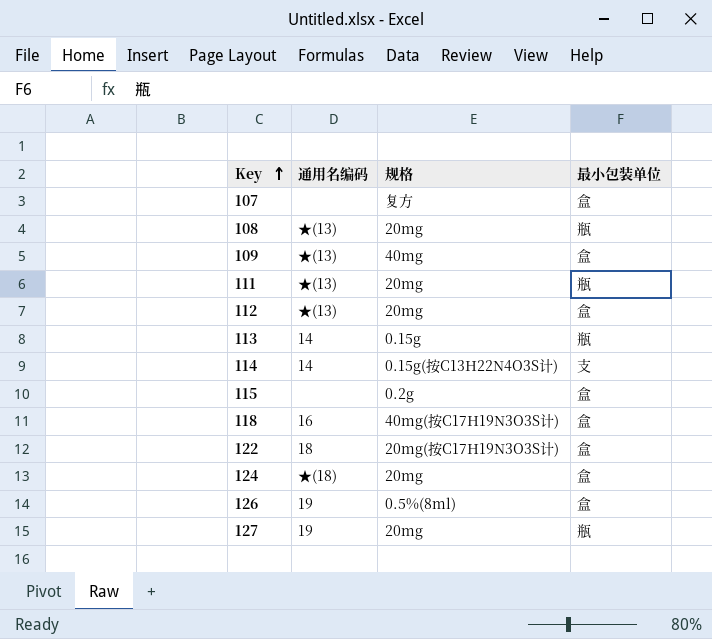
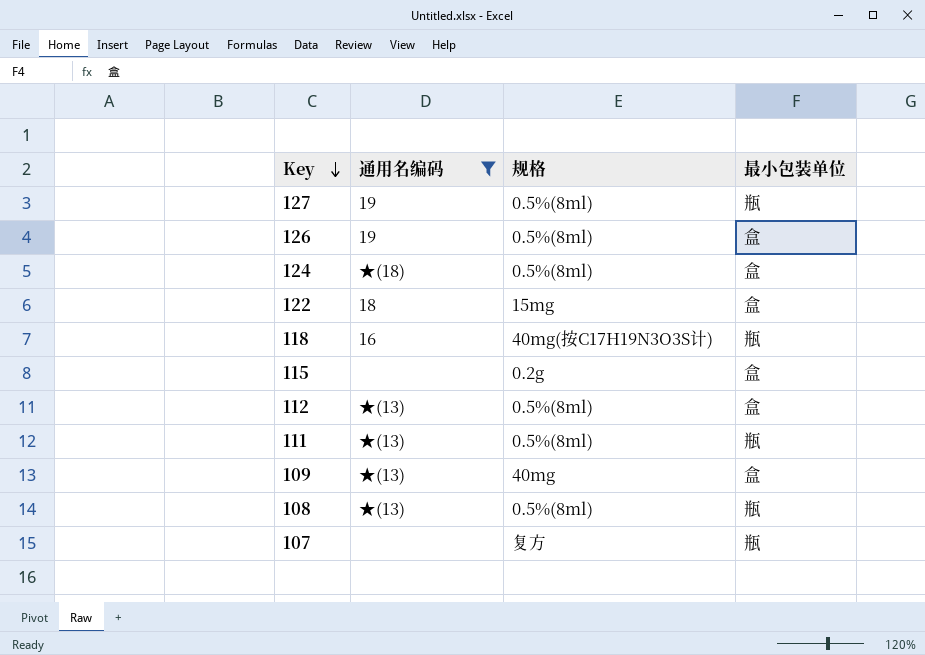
filter: none -> 通用名编码 != 14
row order: Key ascending -> Key descending
127 | 规格: 20mg -> 0.5%(8ml)
124 | 规格: 20mg -> 0.5%(8ml)
122 | 规格: 20mg(按C17H19N3O3S计) -> 15mg
118 | 最小包装单位: 盒 -> 瓶
112 | 规格: 20mg -> 0.5%(8ml)
111 | 规格: 20mg -> 0.5%(8ml)
108 | 规格: 20mg -> 0.5%(8ml)
107 | 最小包装单位: 盒 -> 瓶

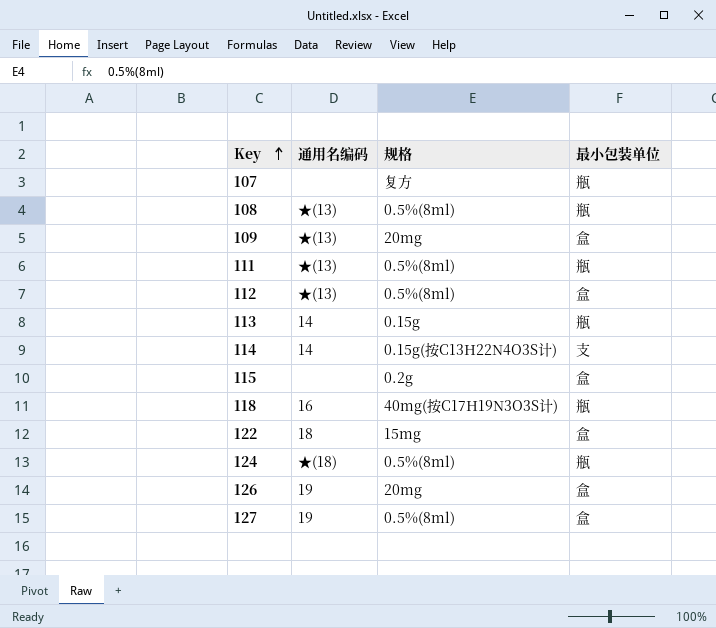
filter: 通用名编码 != 14 -> none
row order: Key descending -> Key ascending
109 | 规格: 40mg -> 20mg
124 | 最小包装单位: 盒 -> 瓶
126 | 规格: 0.5%(8ml) -> 20mg
127 | 最小包装单位: 瓶 -> 盒

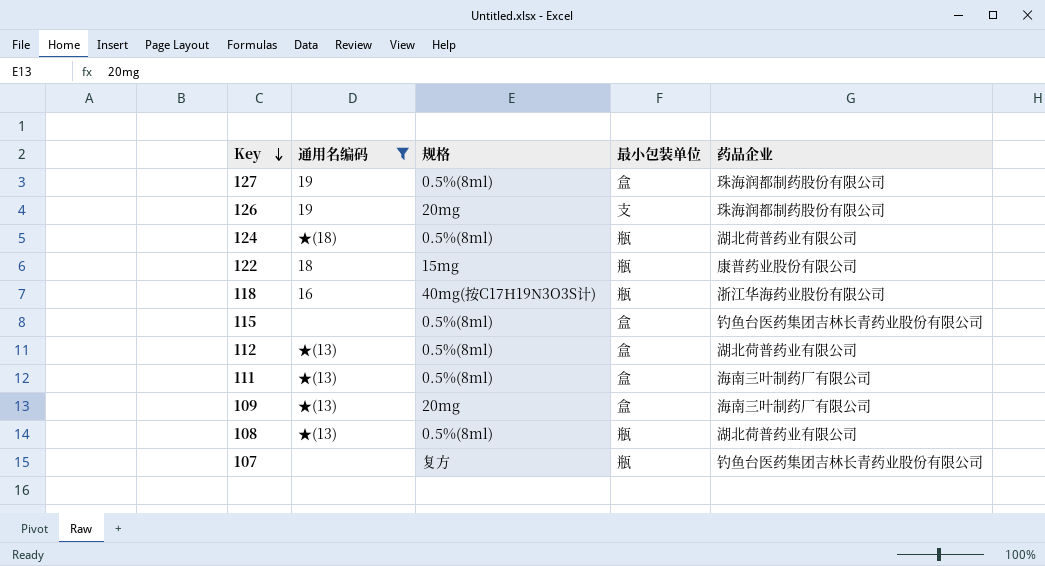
filter: none -> 通用名编码 != 14
row order: Key ascending -> Key descending
column 药品企业 | position: none -> 5
126 | 最小包装单位: 盒 -> 支
122 | 最小包装单位: 盒 -> 瓶
115 | 规格: 0.2g -> 0.5%(8ml)
111 | 最小包装单位: 瓶 -> 盒

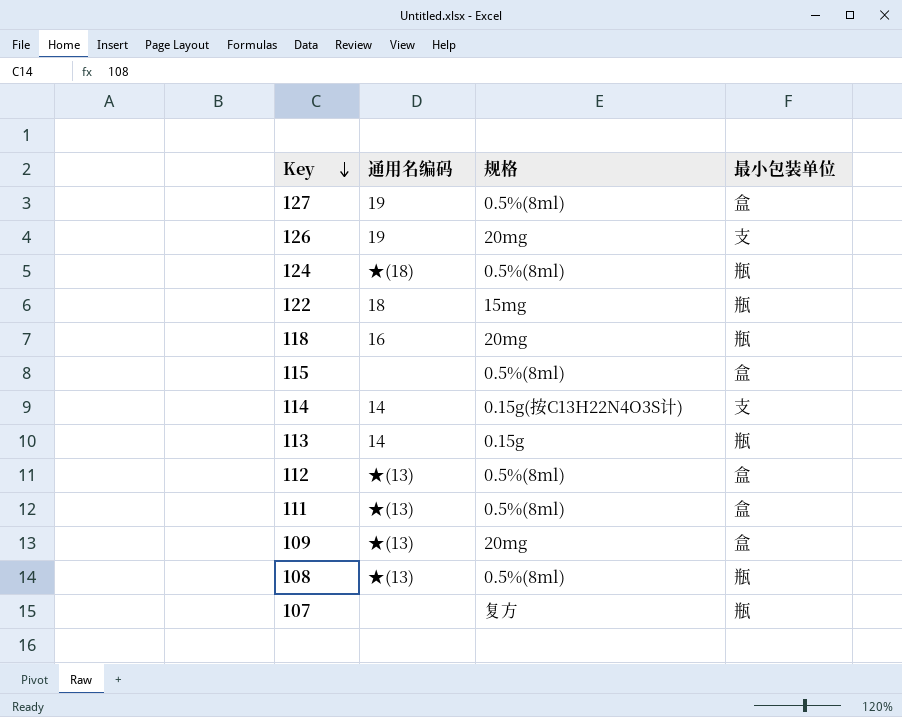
filter: 通用名编码 != 14 -> none
column 药品企业 | position: 5 -> none
118 | 规格: 40mg(按C17H19N3O3S计) -> 20mg

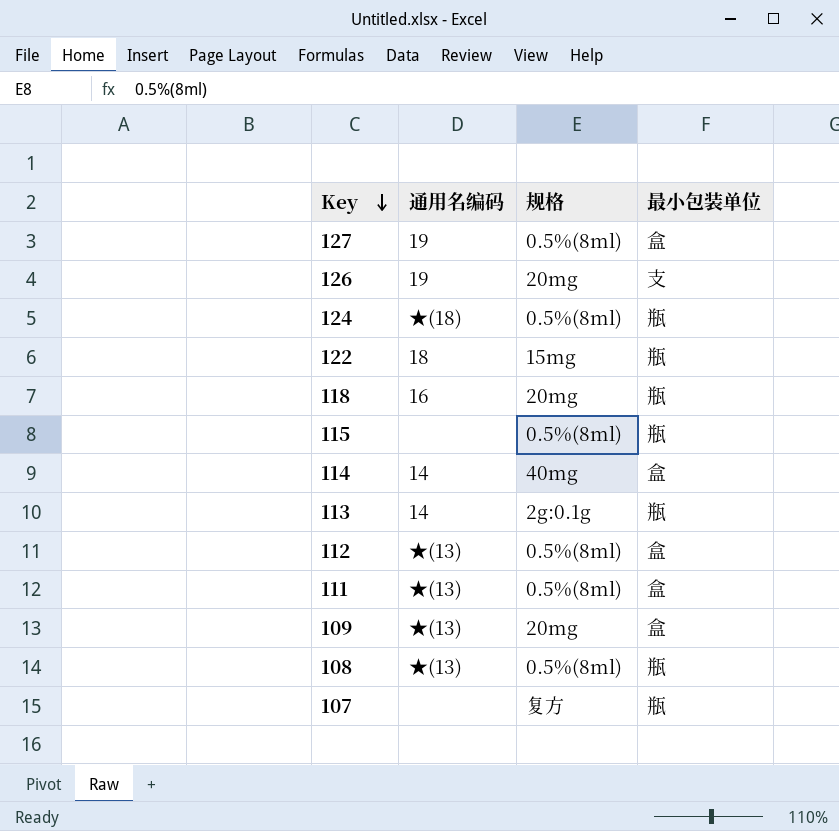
115 | 最小包装单位: 盒 -> 瓶
114 | 规格: 0.15g(按C13H22N4O3S计) -> 40mg
114 | 最小包装单位: 支 -> 盒
113 | 规格: 0.15g -> 2g:0.1g

